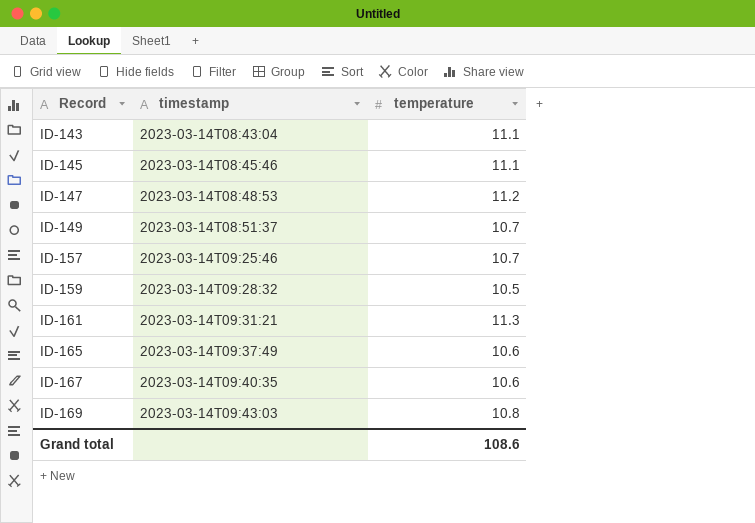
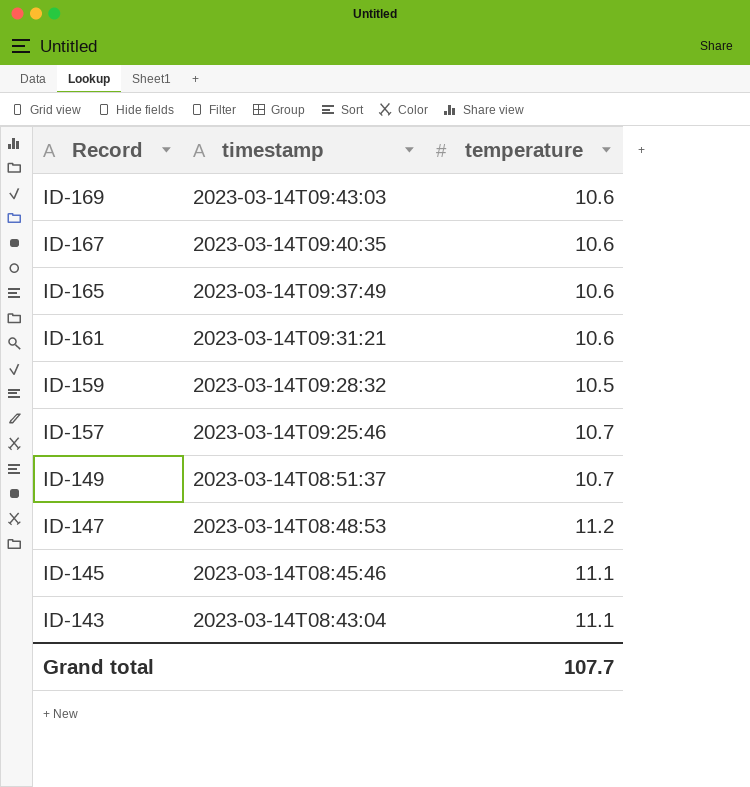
row order: Record ascending -> Record descending
ID-169 | temperature: 10.8 -> 10.6
ID-161 | temperature: 11.3 -> 10.6
Grand total | temperature: 108.6 -> 107.7

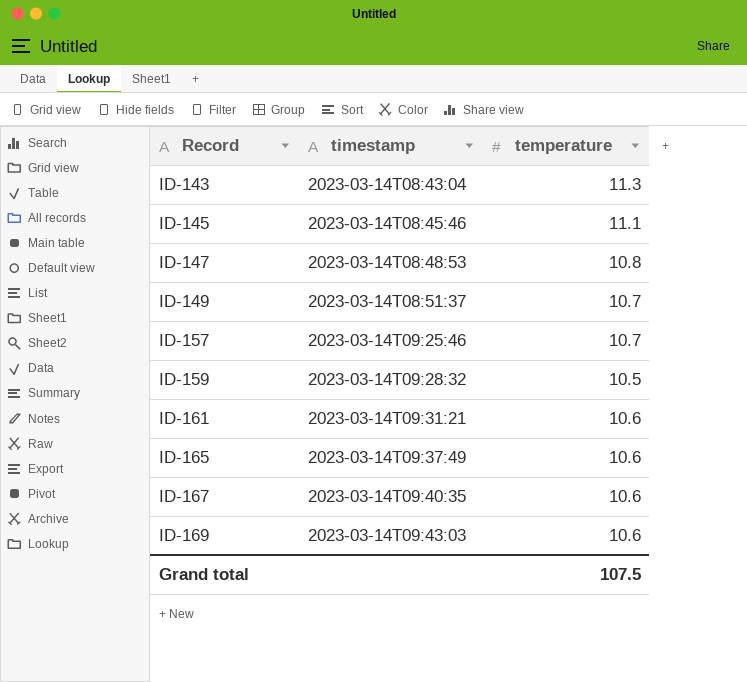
row order: Record descending -> Record ascending
ID-143 | temperature: 11.1 -> 11.3
ID-147 | temperature: 11.2 -> 10.8
Grand total | temperature: 107.7 -> 107.5

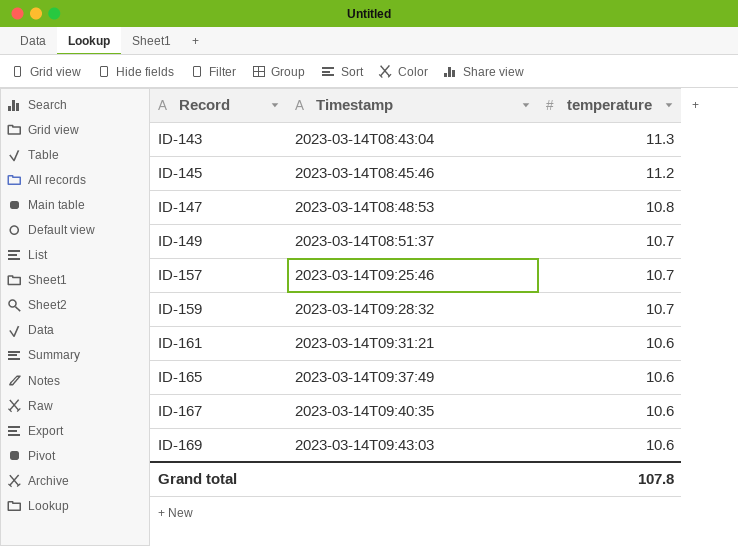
column name: timestamp -> Timestamp
ID-145 | temperature: 11.1 -> 11.2
ID-159 | temperature: 10.5 -> 10.7
Grand total | temperature: 107.5 -> 107.8

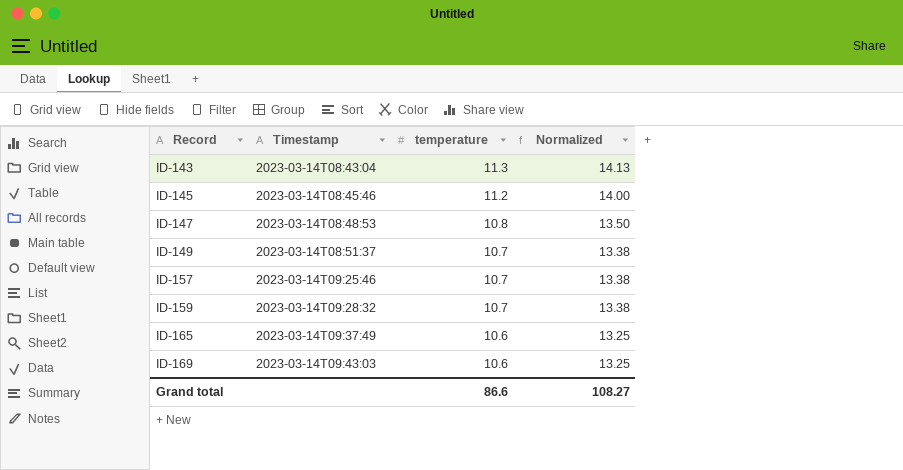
column Normalized | formula: none -> [temperature] * 1.25
row ID-161: 2023-03-14T09:31:21 | 10.6 -> none
row ID-167: 2023-03-14T09:40:35 | 10.6 -> none
Grand total | temperature: 107.8 -> 86.6

